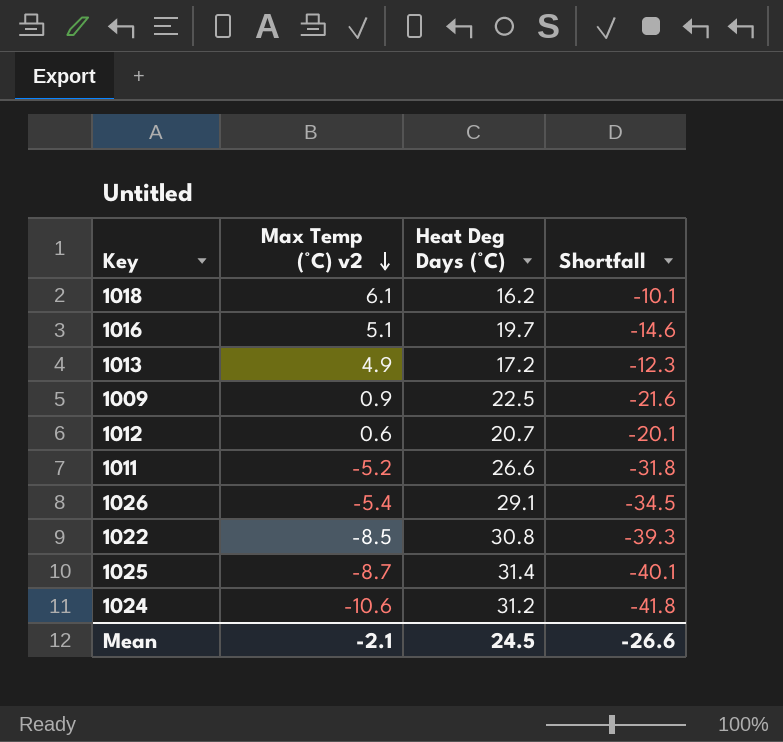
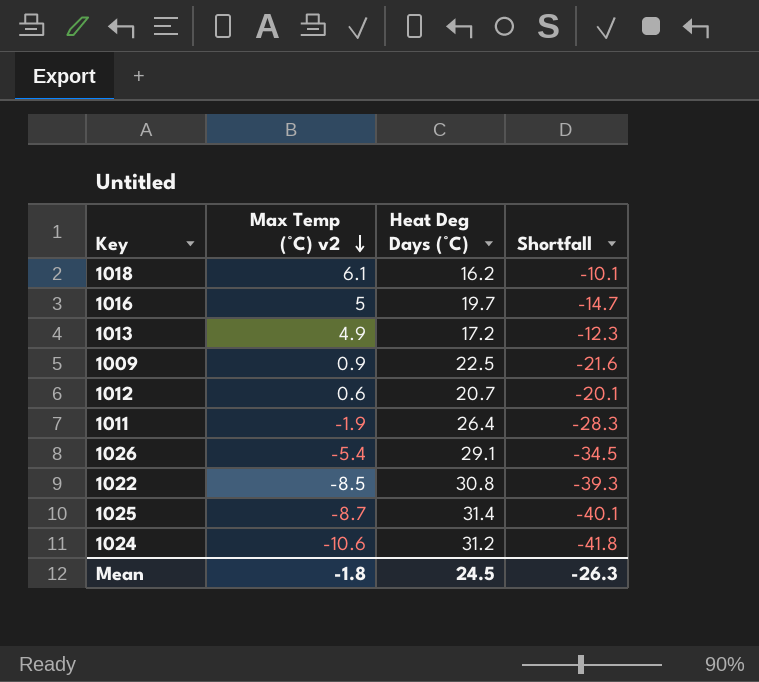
1016 | Max Temp (°C) v2: 5.1 -> 5
1016 | Shortfall: -14.6 -> -14.7
1011 | Max Temp (°C) v2: -5.2 -> -1.9
1011 | Heat Deg Days (°C): 26.6 -> 26.4
1011 | Shortfall: -31.8 -> -28.3
Mean | Max Temp (°C) v2: -2.1 -> -1.8
Mean | Shortfall: -26.6 -> -26.3

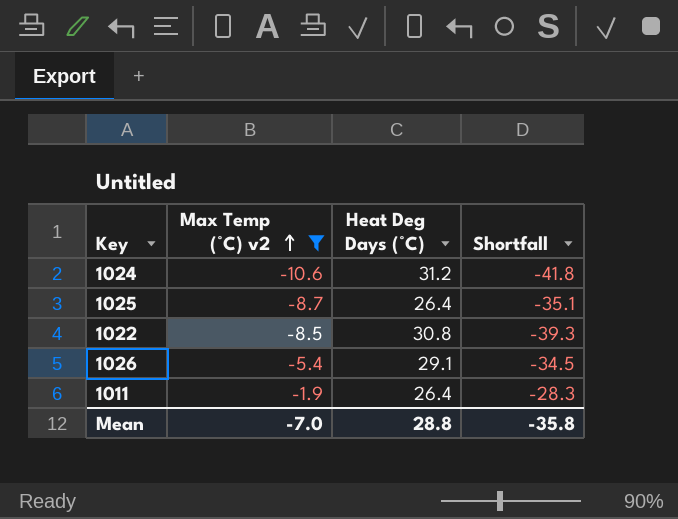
filter: none -> Max Temp (°C) v2 <= -1.9
row order: Max Temp (°C) v2 descending -> Max Temp (°C) v2 ascending
1025 | Heat Deg Days (°C): 31.4 -> 26.4
1025 | Shortfall: -40.1 -> -35.1
Mean | Max Temp (°C) v2: -1.8 -> -7.0
Mean | Heat Deg Days (°C): 24.5 -> 28.8
Mean | Shortfall: -26.3 -> -35.8

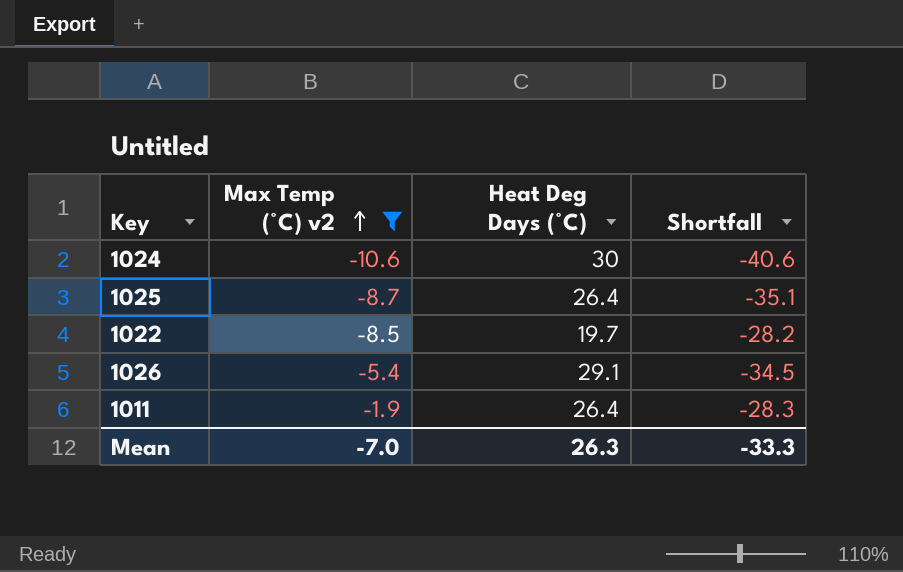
1024 | Heat Deg Days (°C): 31.2 -> 30
1024 | Shortfall: -41.8 -> -40.6
1022 | Heat Deg Days (°C): 30.8 -> 19.7
1022 | Shortfall: -39.3 -> -28.2
Mean | Heat Deg Days (°C): 28.8 -> 26.3
Mean | Shortfall: -35.8 -> -33.3

